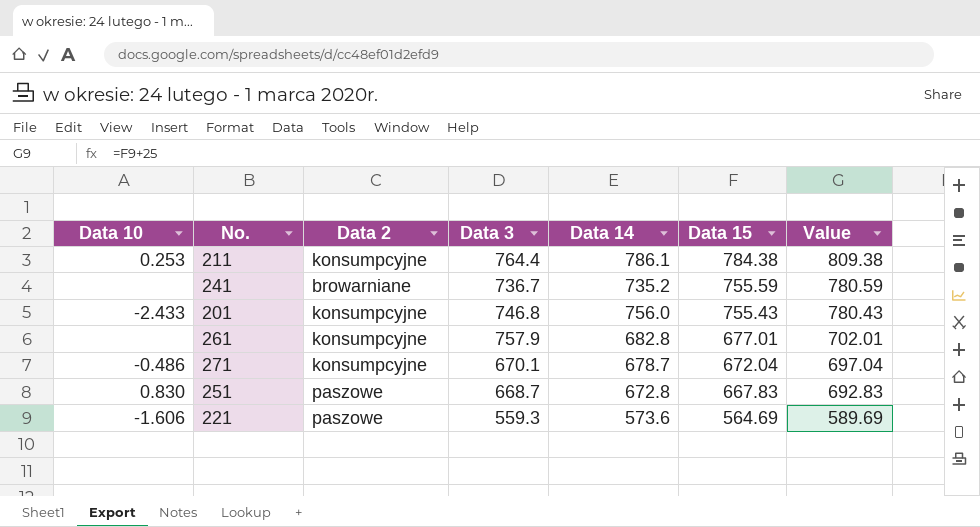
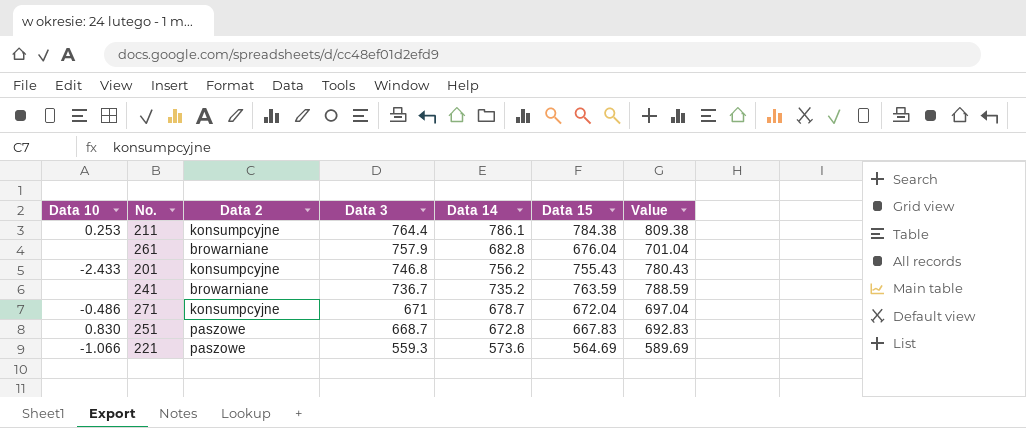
row order: Data 15 descending -> Data 3 descending
261 | Data 2: konsumpcyjne -> browarniane
261 | Data 15: 677.01 -> 676.04
261 | Value: 702.01 -> 701.04
201 | Data 14: 756.0 -> 756.2
241 | Data 15: 755.59 -> 763.59
241 | Value: 780.59 -> 788.59
271 | Data 3: 670.1 -> 671
221 | Data 10: -1.606 -> -1.066

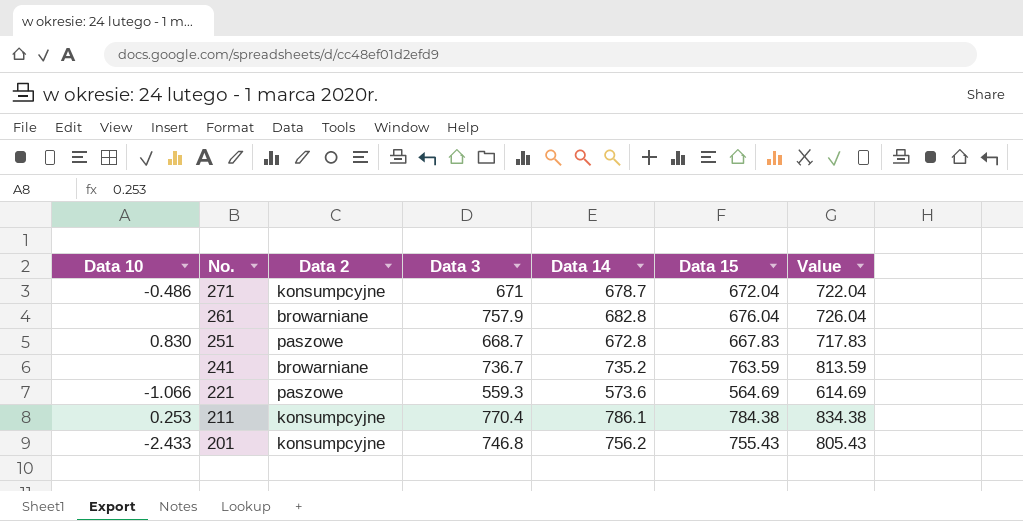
row order: Data 3 descending -> No. descending
column Value | formula: [Data 15] + 25 -> [Data 15] + 50
211 | Data 3: 764.4 -> 770.4

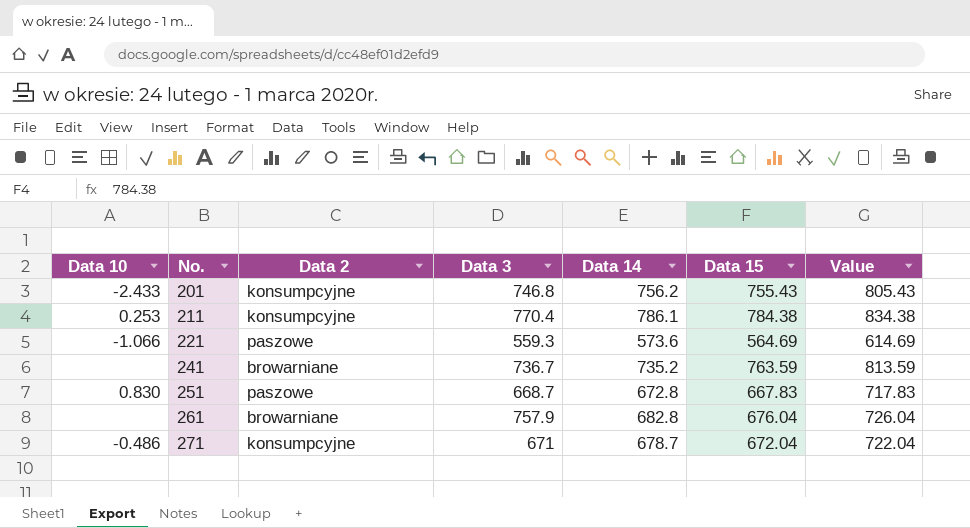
row order: No. descending -> No. ascending

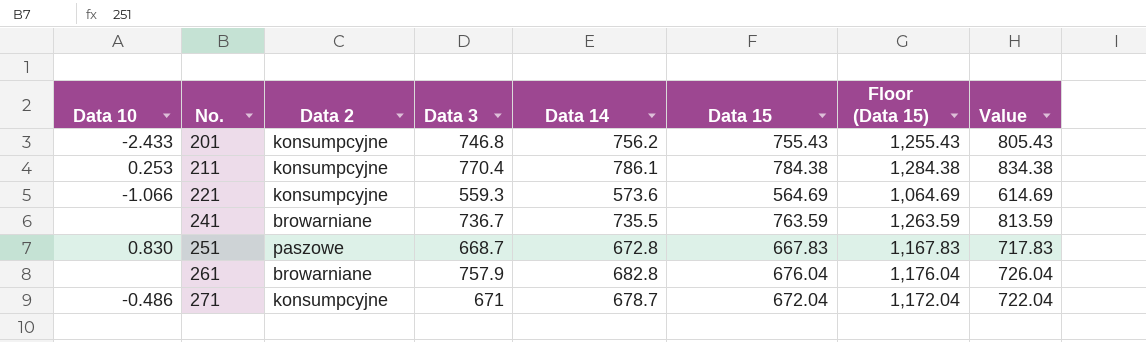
column Floor (Data 15) | formula: none -> [Data 15] + 500
221 | Data 2: paszowe -> konsumpcyjne
241 | Data 14: 735.2 -> 735.5

